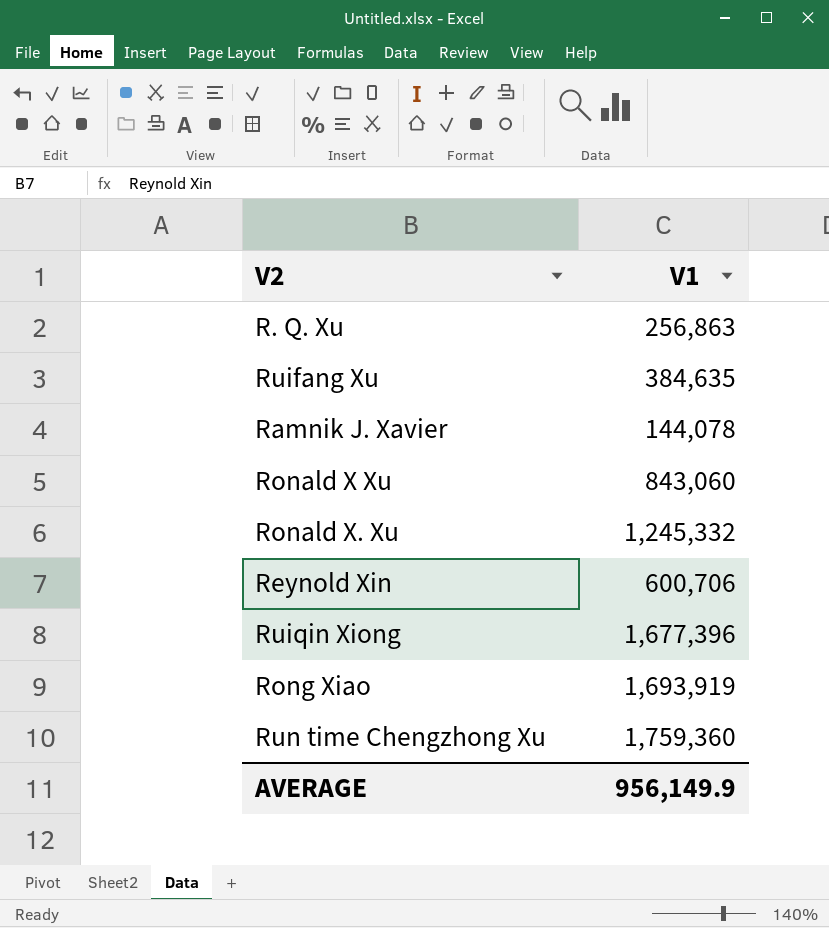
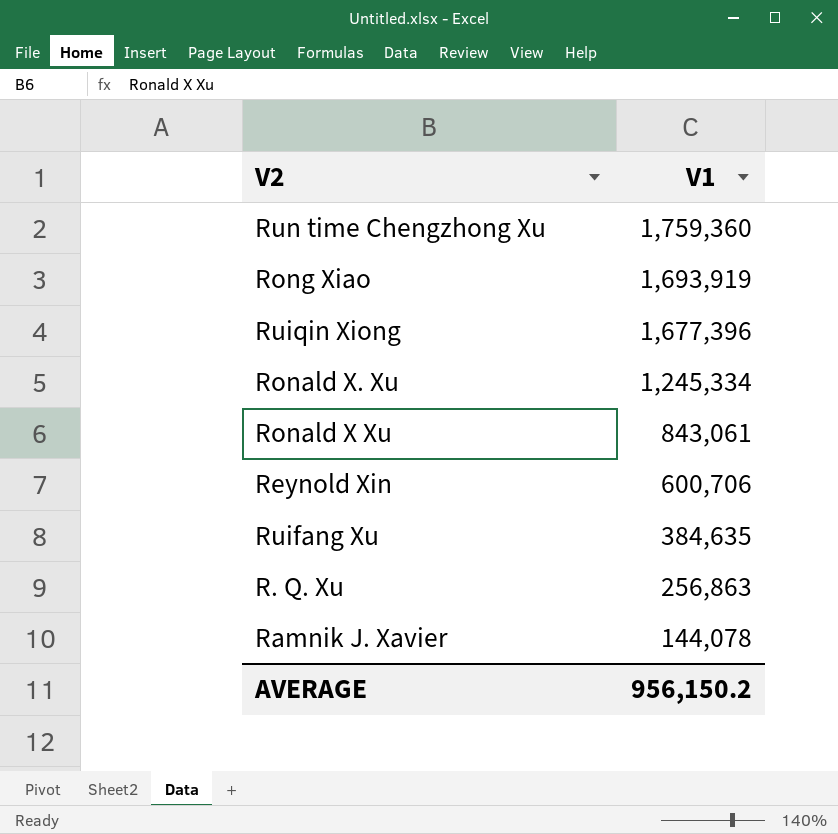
row order: none -> V1 descending
Ronald X. Xu | V1: 1,245,332 -> 1,245,334
Ronald X Xu | V1: 843,060 -> 843,061
AVERAGE | V1: 956,149.9 -> 956,150.2

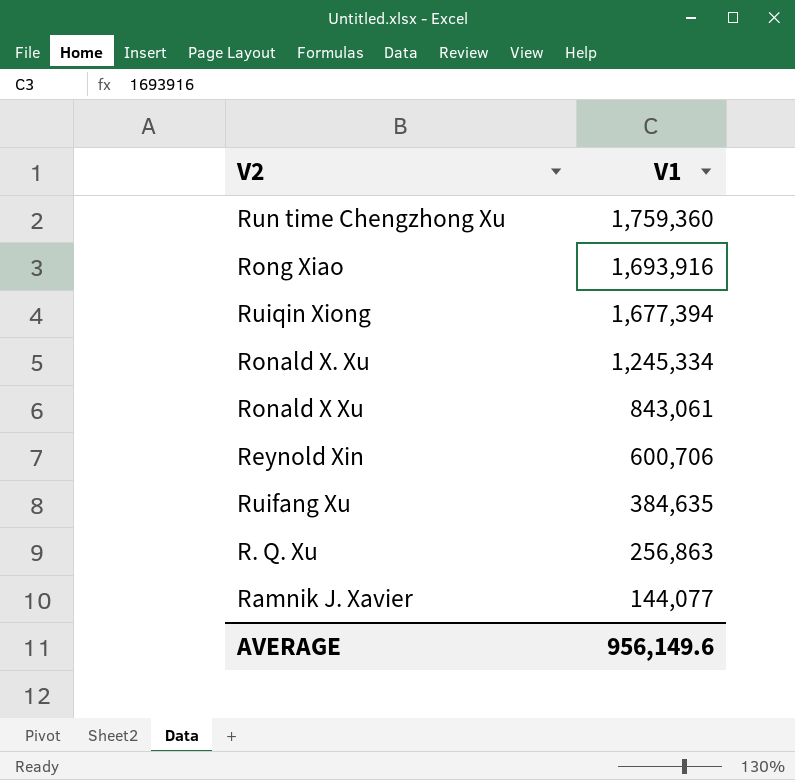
Rong Xiao | V1: 1,693,919 -> 1,693,916
Ruiqin Xiong | V1: 1,677,396 -> 1,677,394
Ramnik J. Xavier | V1: 144,078 -> 144,077
AVERAGE | V1: 956,150.2 -> 956,149.6

